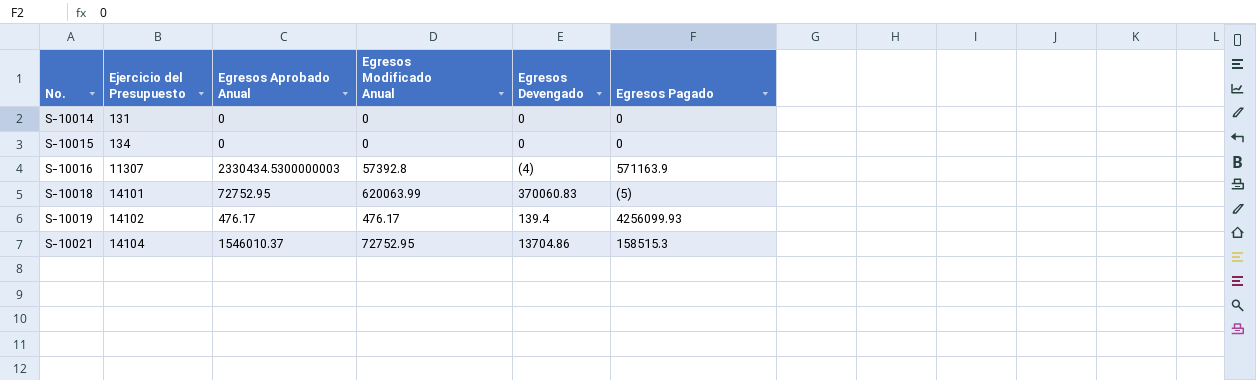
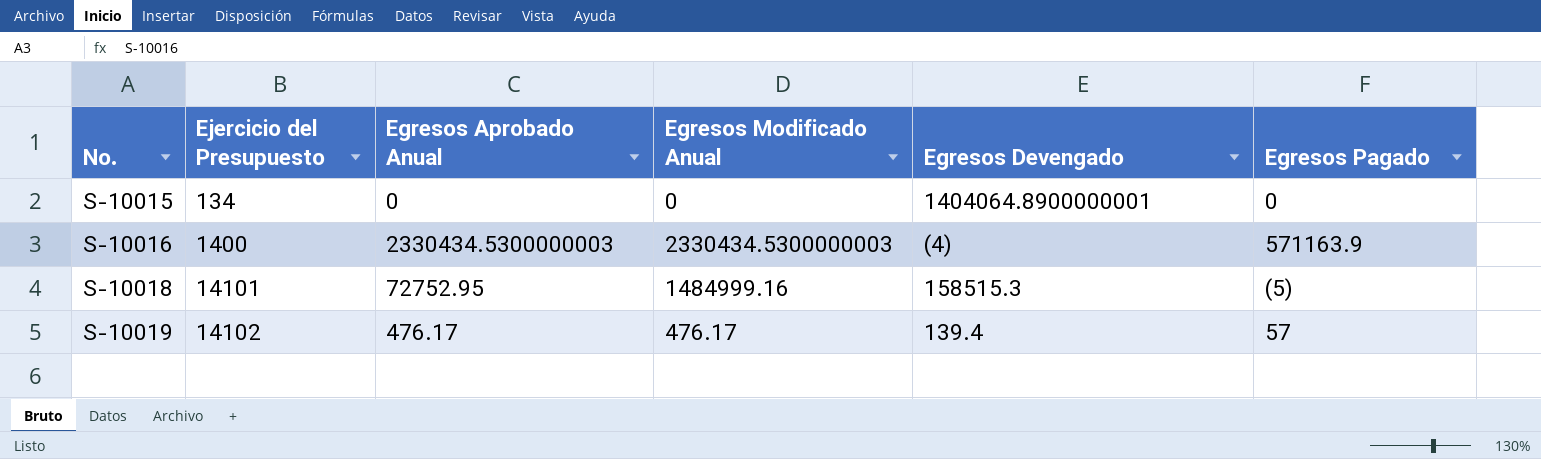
row S-10014: 131 | 0 | 0 | 0 | 0 -> none
row S-10021: 14104 | 1546010.37 | 72752.95 | 13704.86 | 158515.3 -> none
S-10015 | Egresos Devengado: 0 -> 1404064.8900000001
S-10016 | Ejercicio del Presupuesto: 11307 -> 1400
S-10016 | Egresos Modificado Anual: 57392.8 -> 2330434.5300000003
S-10018 | Egresos Modificado Anual: 620063.99 -> 1484999.16
S-10018 | Egresos Devengado: 370060.83 -> 158515.3
S-10019 | Egresos Pagado: 4256099.93 -> 57

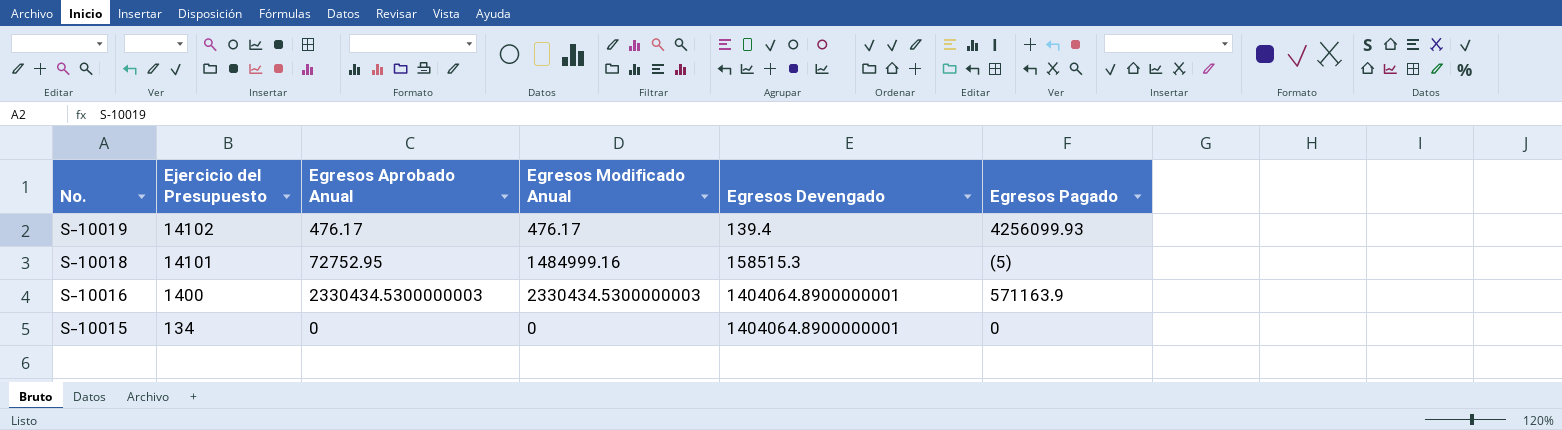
row order: No. ascending -> No. descending
S-10019 | Egresos Pagado: 57 -> 4256099.93
S-10016 | Egresos Devengado: (4) -> 1404064.8900000001

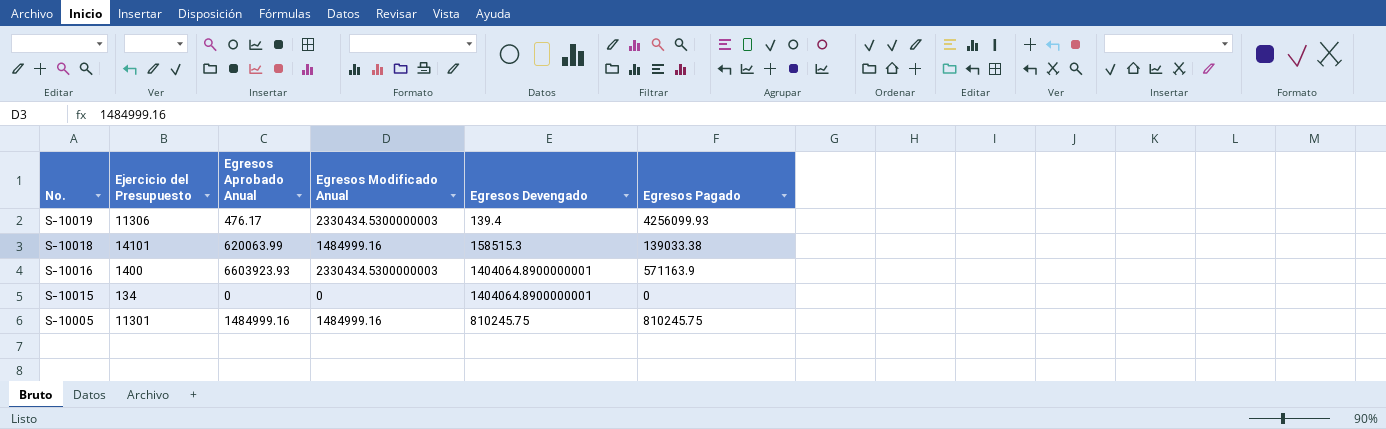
S-10019 | Ejercicio del Presupuesto: 14102 -> 11306
S-10019 | Egresos Modificado Anual: 476.17 -> 2330434.5300000003
S-10018 | Egresos Aprobado Anual: 72752.95 -> 620063.99
S-10018 | Egresos Pagado: (5) -> 139033.38
S-10016 | Egresos Aprobado Anual: 2330434.5300000003 -> 6603923.93
row S-10005: none -> 11301 | 1484999.16 | 1484999.16 | 810245.75 | 810245.75

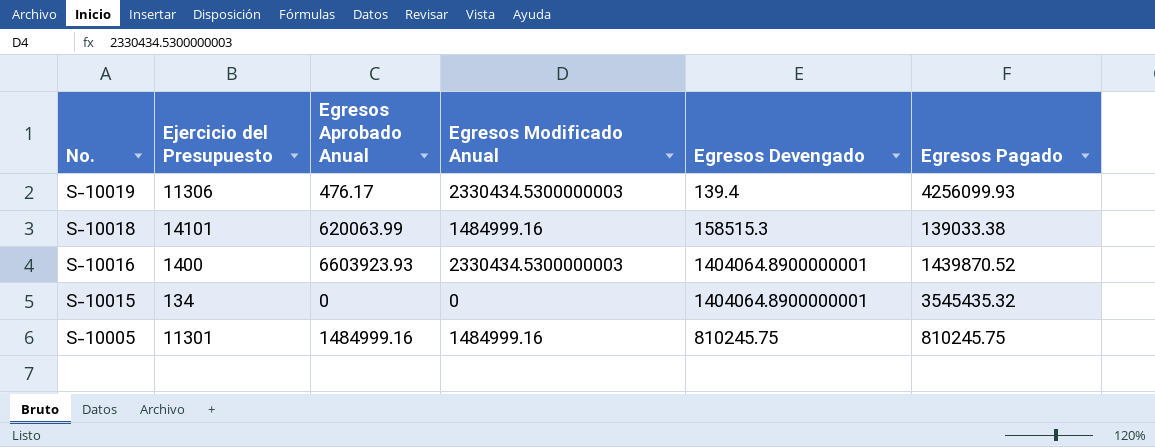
S-10016 | Egresos Pagado: 571163.9 -> 1439870.52
S-10015 | Egresos Pagado: 0 -> 3545435.32

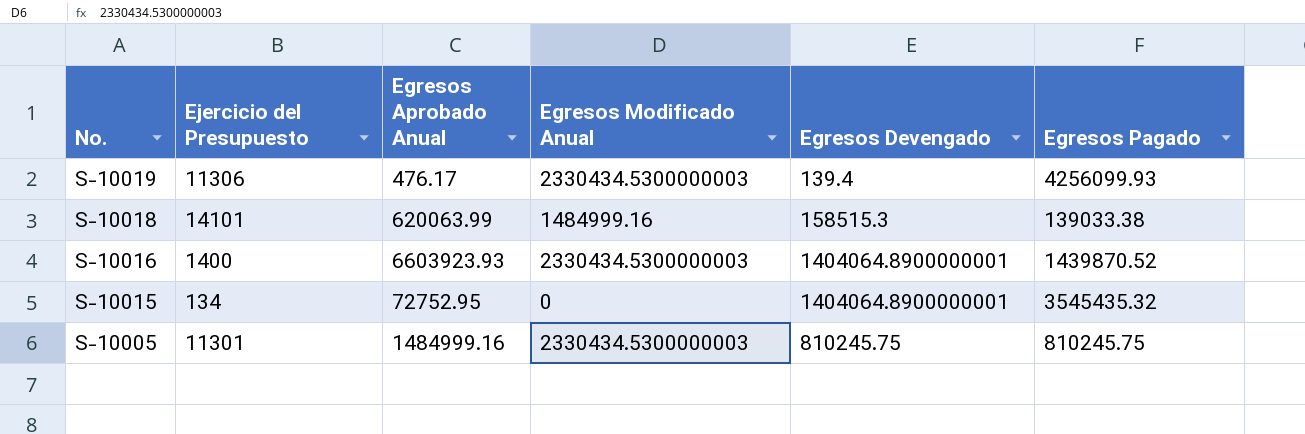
S-10015 | Egresos Aprobado Anual: 0 -> 72752.95
S-10005 | Egresos Modificado Anual: 1484999.16 -> 2330434.5300000003

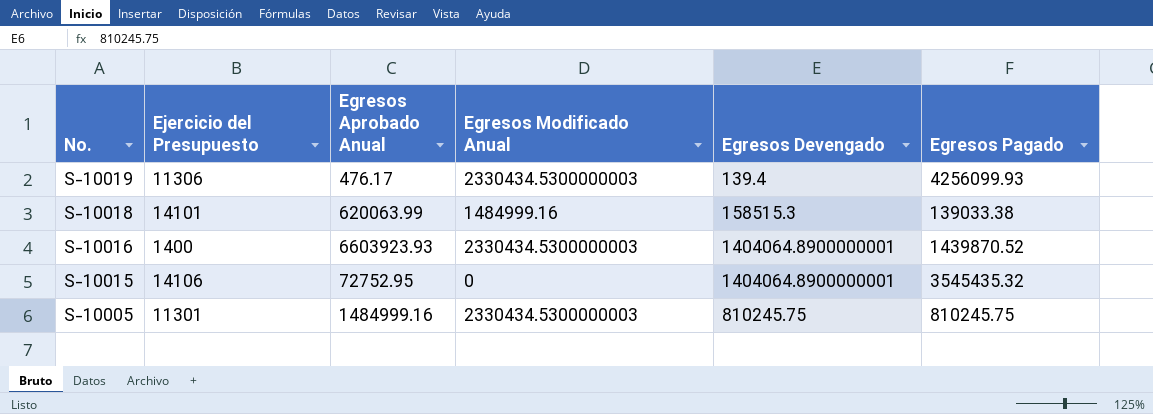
S-10015 | Ejercicio del Presupuesto: 134 -> 14106

